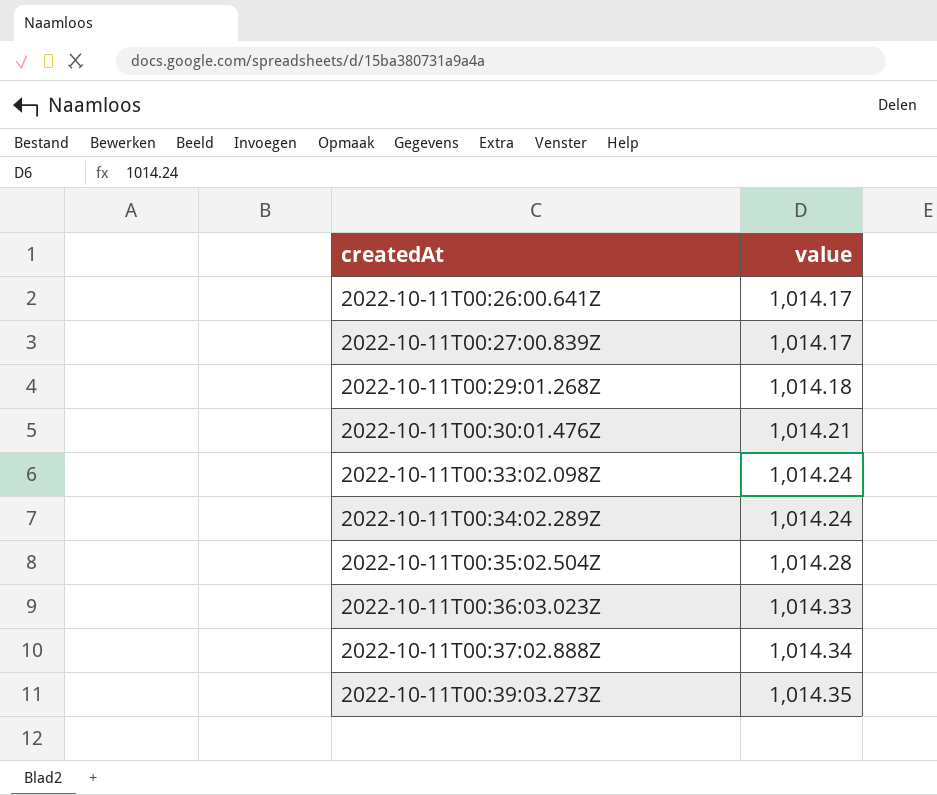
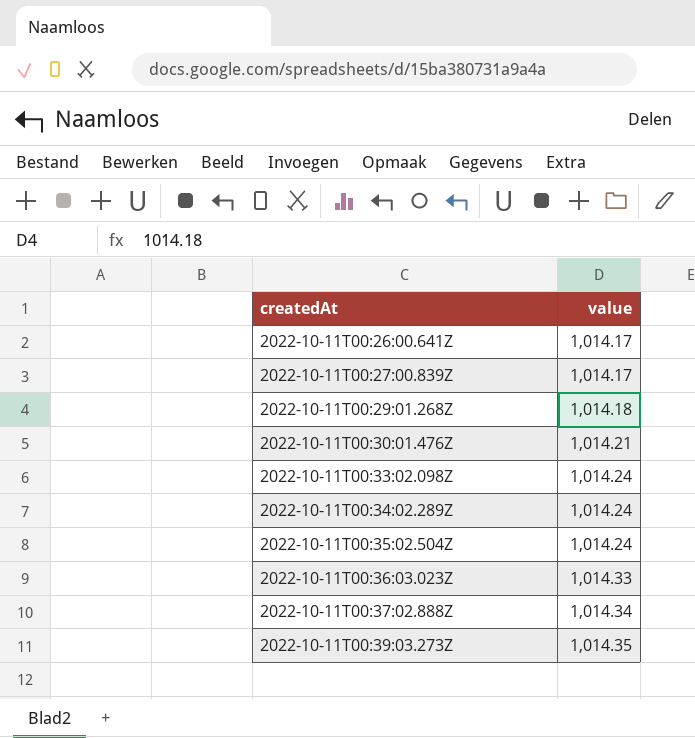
2022-10-11T00:35:02.504Z | value: 1,014.28 -> 1,014.24

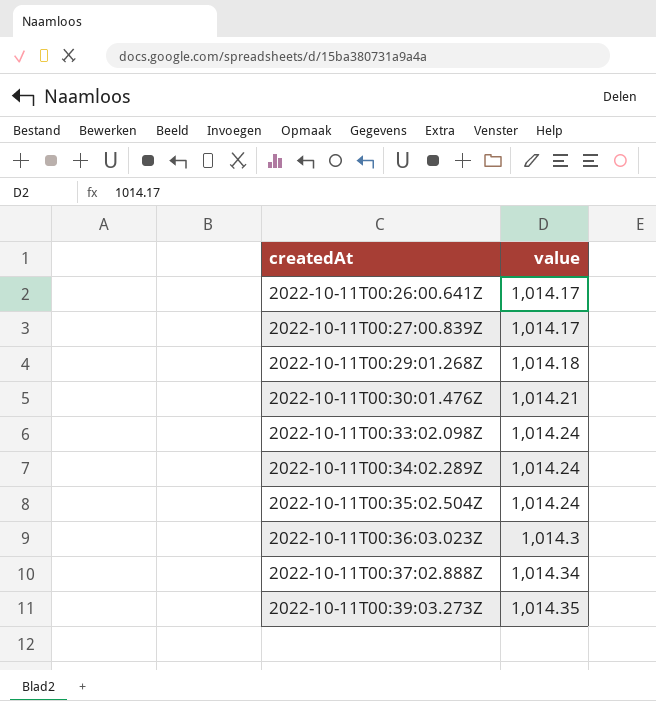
2022-10-11T00:36:03.023Z | value: 1,014.33 -> 1,014.3

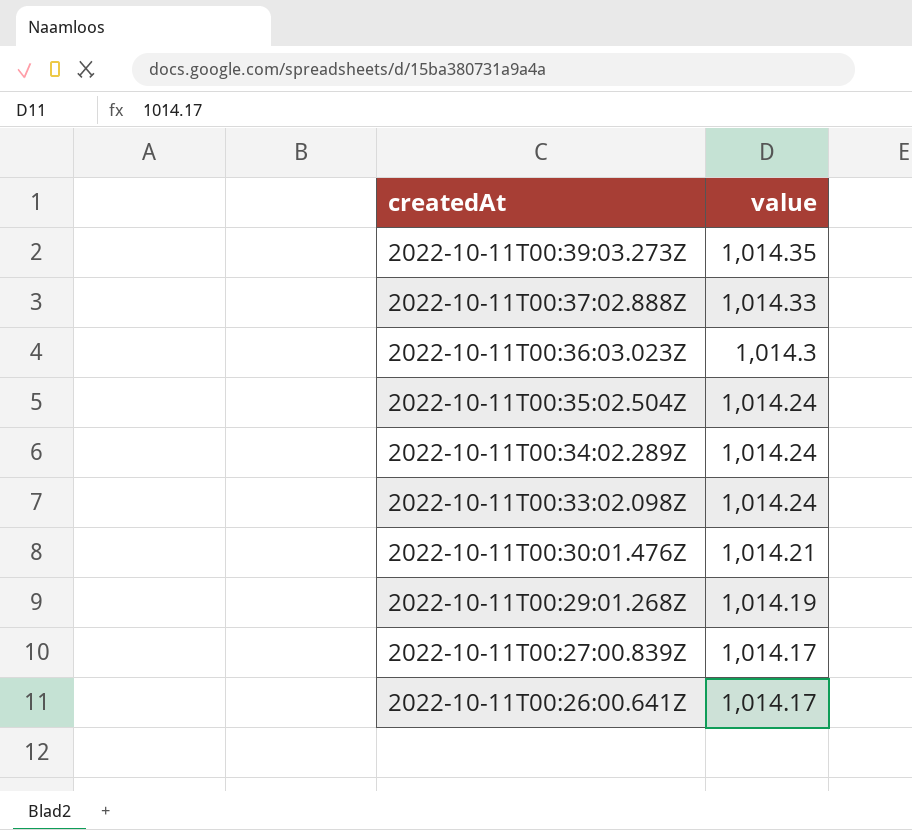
row order: createdAt ascending -> createdAt descending
2022-10-11T00:37:02.888Z | value: 1,014.34 -> 1,014.33
2022-10-11T00:29:01.268Z | value: 1,014.18 -> 1,014.19

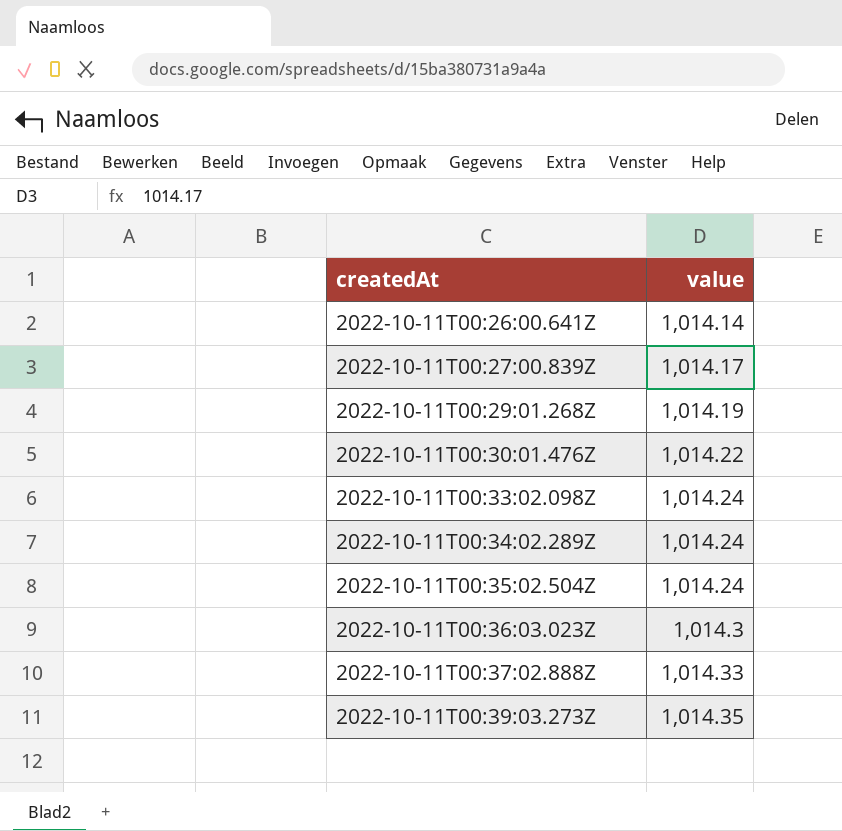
row order: createdAt descending -> createdAt ascending
2022-10-11T00:26:00.641Z | value: 1,014.17 -> 1,014.14
2022-10-11T00:30:01.476Z | value: 1,014.21 -> 1,014.22

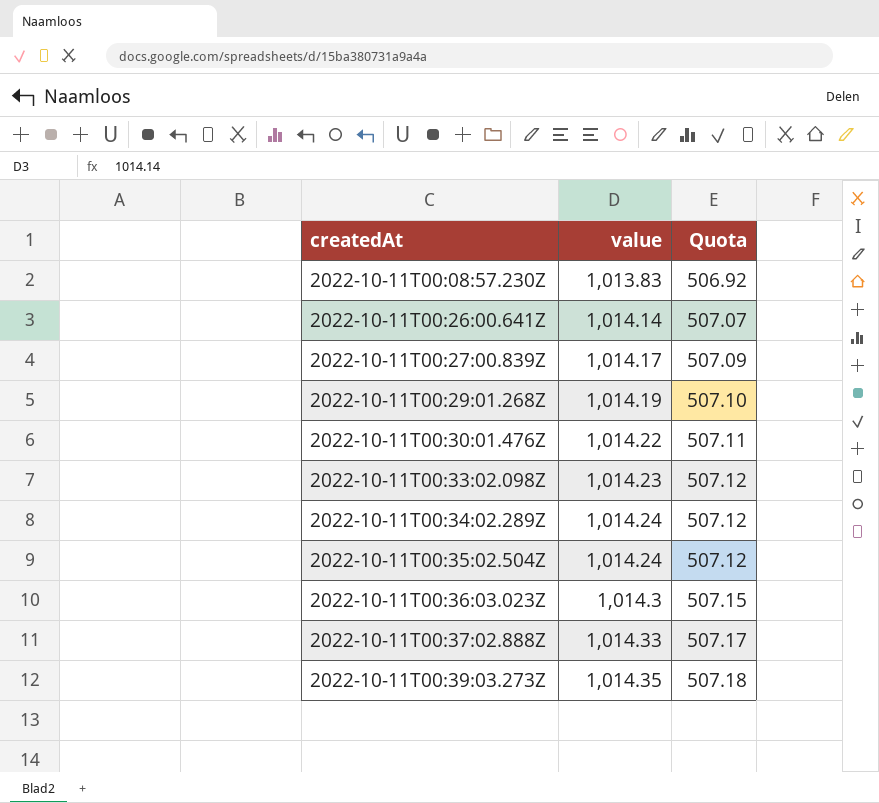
column Quota | formula: none -> [value] * 0.5
row 2022-10-11T00:08:57.230Z: none -> 1,013.83 | 506.92
2022-10-11T00:33:02.098Z | value: 1,014.24 -> 1,014.23

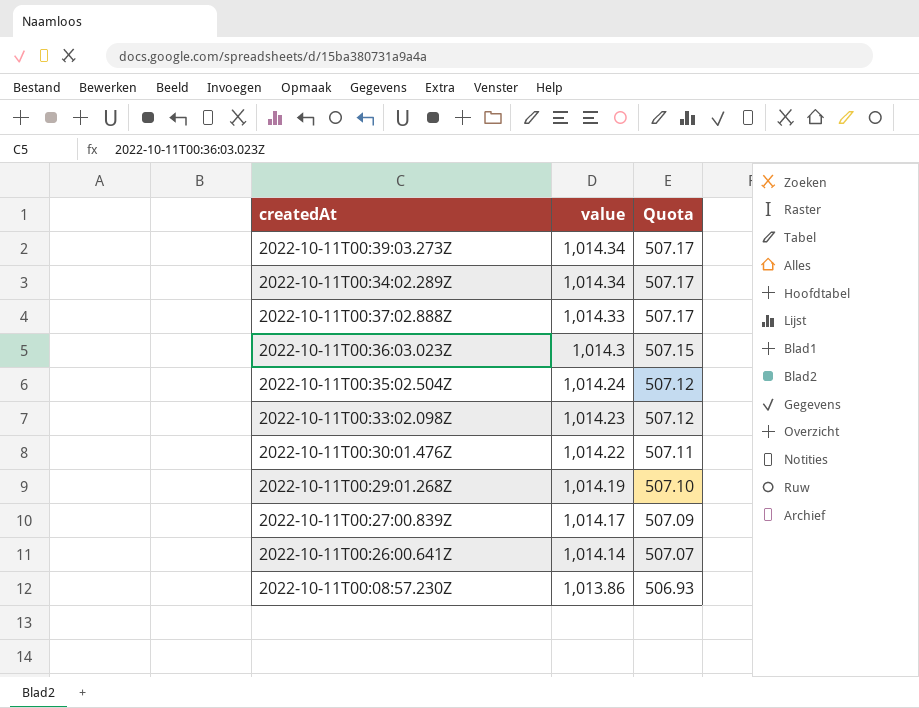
row order: createdAt ascending -> value descending
2022-10-11T00:39:03.273Z | value: 1,014.35 -> 1,014.34
2022-10-11T00:39:03.273Z | Quota: 507.18 -> 507.17
2022-10-11T00:34:02.289Z | value: 1,014.24 -> 1,014.34
2022-10-11T00:34:02.289Z | Quota: 507.12 -> 507.17
2022-10-11T00:08:57.230Z | value: 1,013.83 -> 1,013.86
2022-10-11T00:08:57.230Z | Quota: 506.92 -> 506.93

